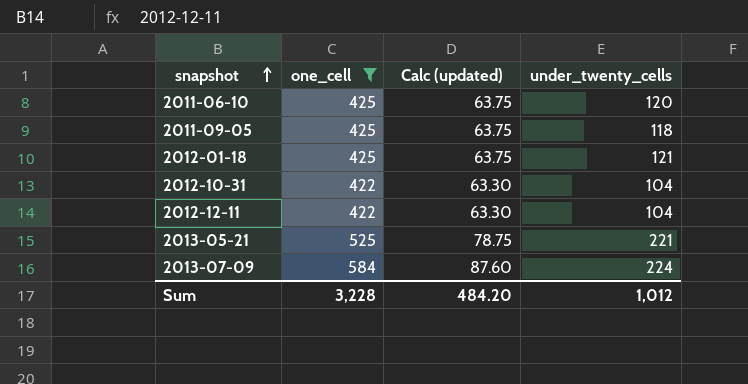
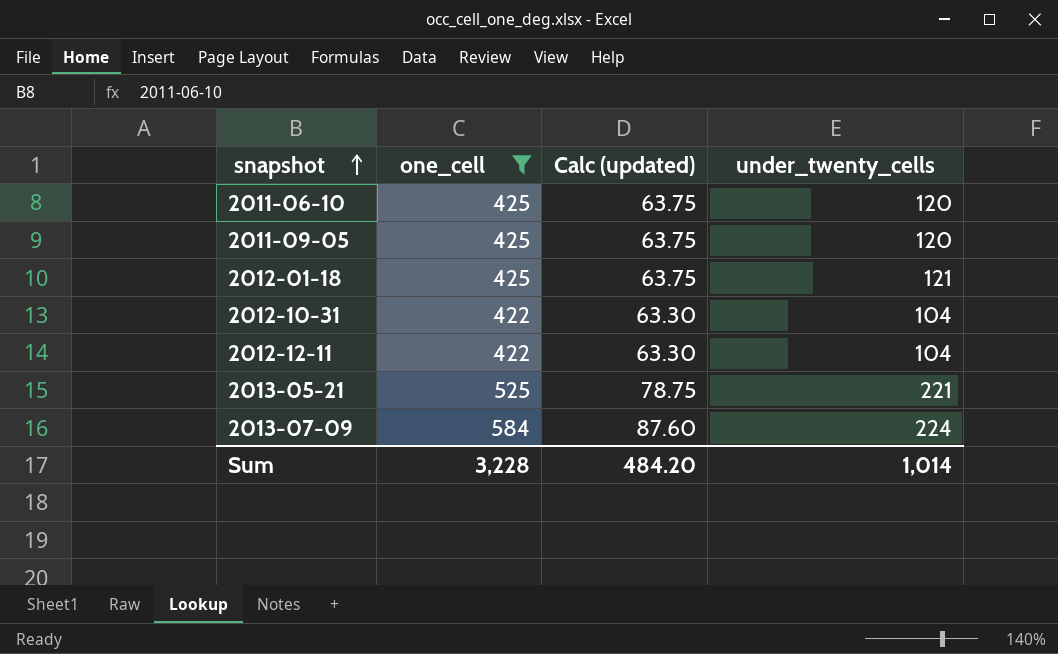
2011-09-05 | under_twenty_cells: 118 -> 120
Sum | under_twenty_cells: 1,012 -> 1,014

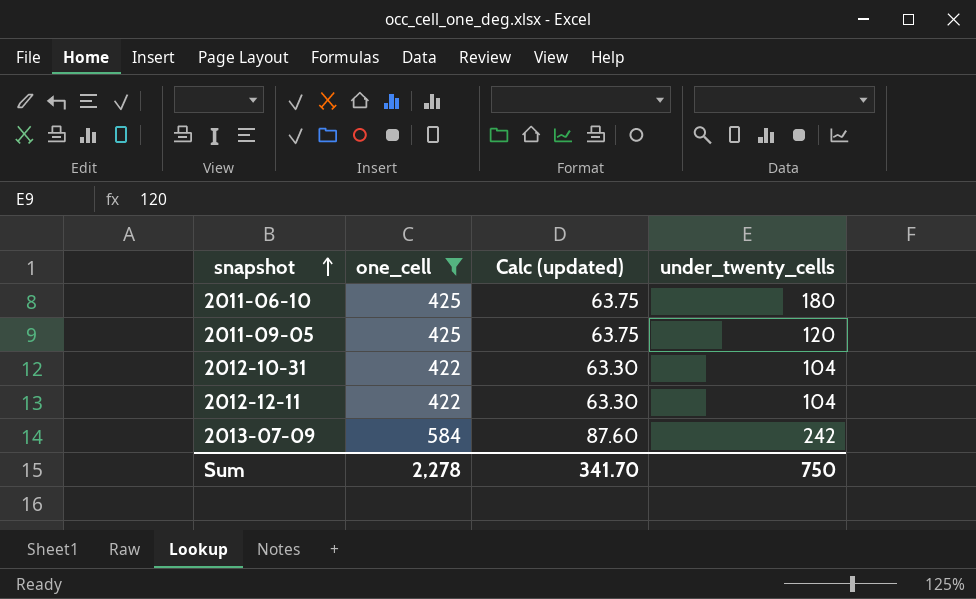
row 2012-01-18: 425 | 63.75 | 121 -> none
row 2013-05-21: 525 | 78.75 | 221 -> none
2011-06-10 | under_twenty_cells: 120 -> 180
2013-07-09 | under_twenty_cells: 224 -> 242
Sum | one_cell: 3,228 -> 2,278
Sum | Calc (updated): 484.20 -> 341.70
Sum | under_twenty_cells: 1,014 -> 750

